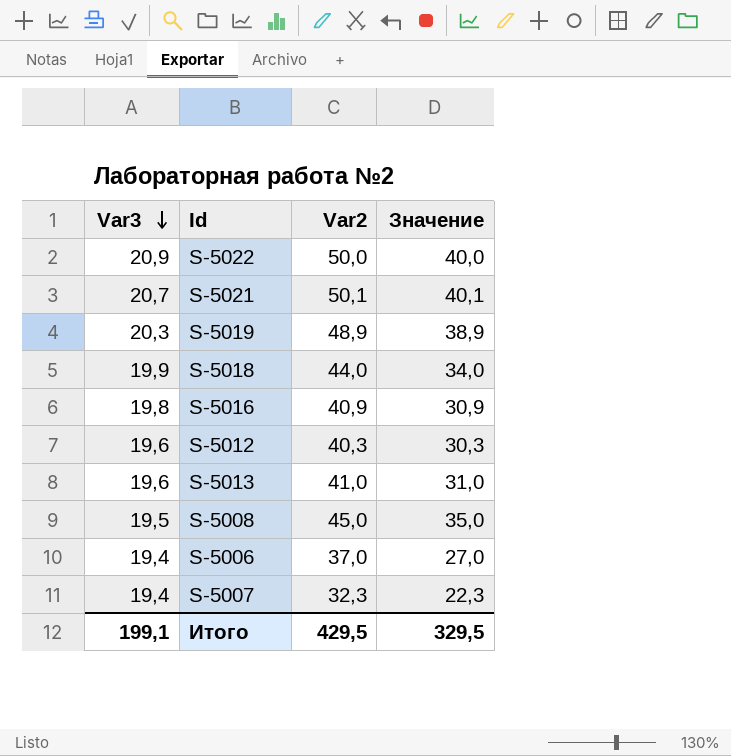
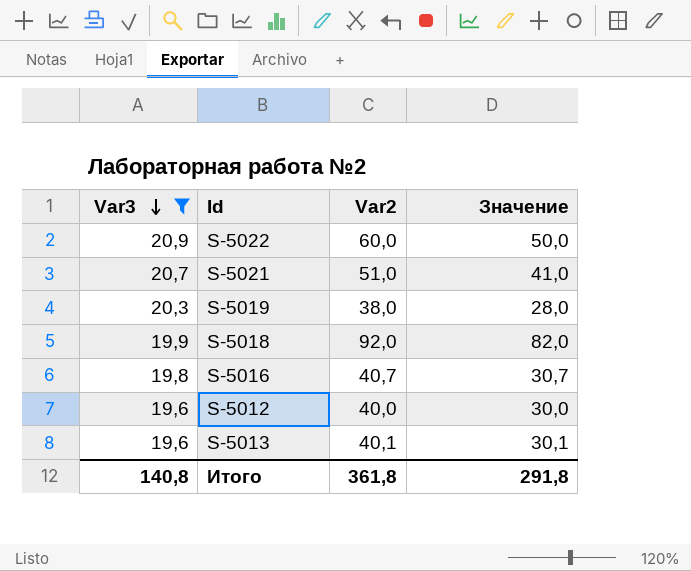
filter: none -> Var3 >= 19,6
S-5022 | Var2: 50,0 -> 60,0
S-5022 | Значение: 40,0 -> 50,0
S-5021 | Var2: 50,1 -> 51,0
S-5021 | Значение: 40,1 -> 41,0
S-5019 | Var2: 48,9 -> 38,0
S-5019 | Значение: 38,9 -> 28,0
S-5018 | Var2: 44,0 -> 92,0
S-5018 | Значение: 34,0 -> 82,0
S-5016 | Var2: 40,9 -> 40,7
S-5016 | Значение: 30,9 -> 30,7
S-5012 | Var2: 40,3 -> 40,0
S-5012 | Значение: 30,3 -> 30,0
S-5013 | Var2: 41,0 -> 40,1
S-5013 | Значение: 31,0 -> 30,1
Итого | Var3: 199,1 -> 140,8
Итого | Var2: 429,5 -> 361,8
Итого | Значение: 329,5 -> 291,8

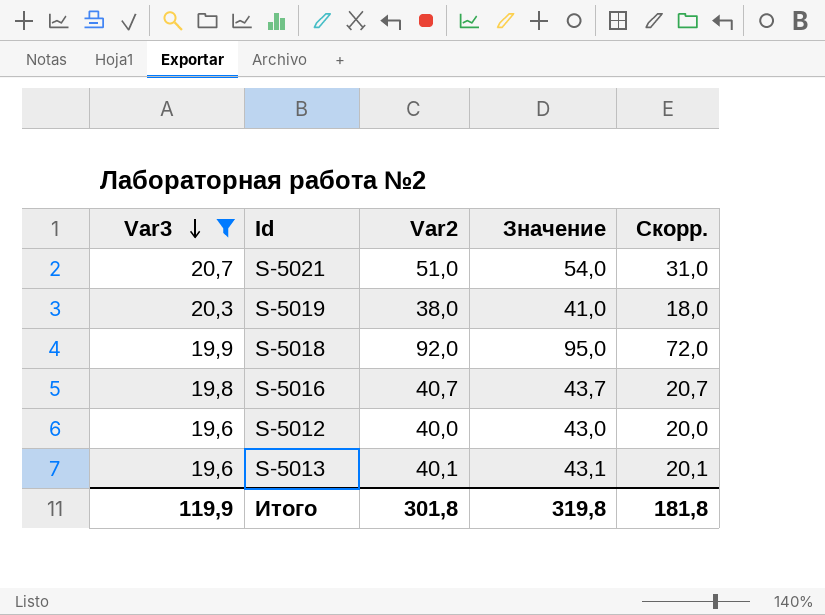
column Значение | formula: [Var2] - 10 -> [Var2] + 3
column Скорр. | formula: none -> [Var2] - 20
row S-5022: 20,9 | 60,0 | 50,0 -> none
Итого | Var3: 140,8 -> 119,9
Итого | Var2: 361,8 -> 301,8
Итого | Значение: 291,8 -> 319,8

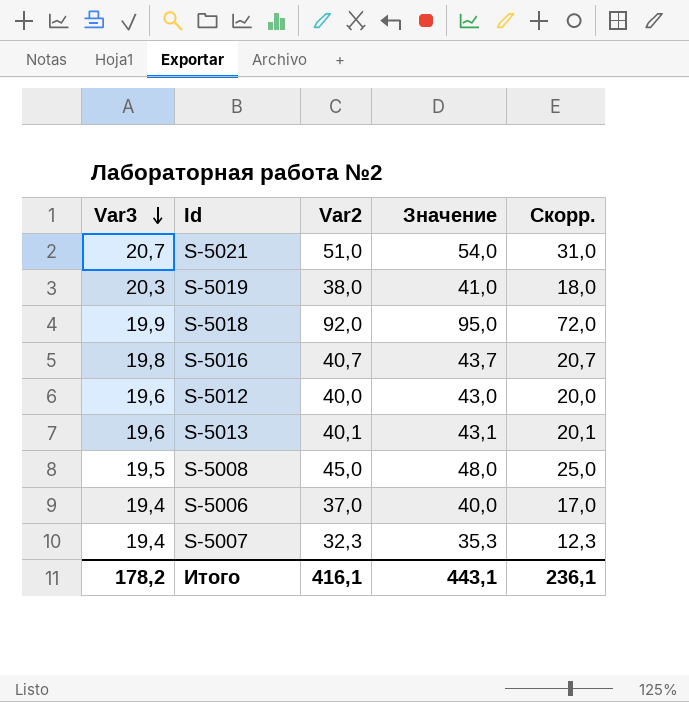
filter: Var3 >= 19,6 -> none
Итого | Var3: 119,9 -> 178,2
Итого | Var2: 301,8 -> 416,1
Итого | Значение: 319,8 -> 443,1
Итого | Скорр.: 181,8 -> 236,1

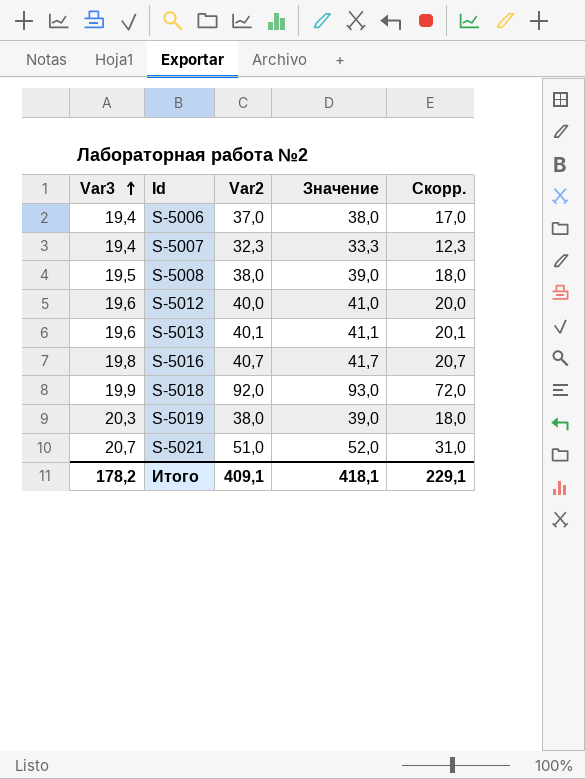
row order: Var3 descending -> Var3 ascending
column Значение | formula: [Var2] + 3 -> [Var2] + 1
S-5008 | Var2: 45,0 -> 38,0
S-5008 | Скорр.: 25,0 -> 18,0
Итого | Var2: 416,1 -> 409,1
Итого | Значение: 443,1 -> 418,1
Итого | Скорр.: 236,1 -> 229,1

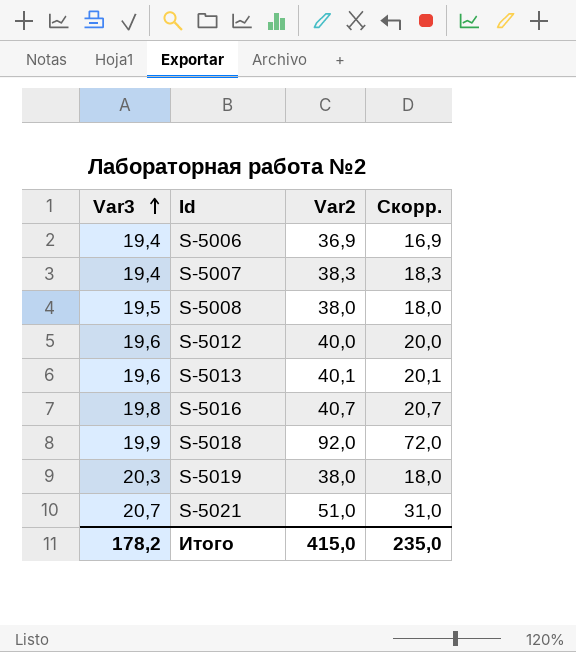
column Значение | formula: [Var2] + 1 -> none
S-5006 | Var2: 37,0 -> 36,9
S-5006 | Скорр.: 17,0 -> 16,9
S-5007 | Var2: 32,3 -> 38,3
S-5007 | Скорр.: 12,3 -> 18,3
Итого | Var2: 409,1 -> 415,0
Итого | Скорр.: 229,1 -> 235,0

